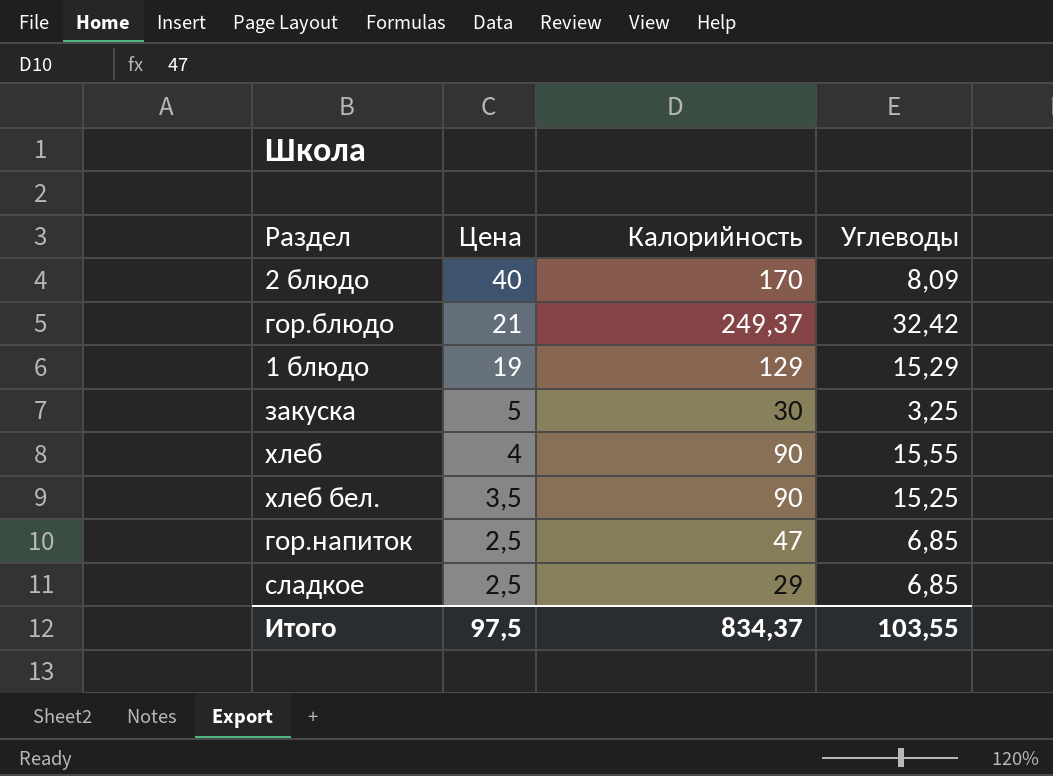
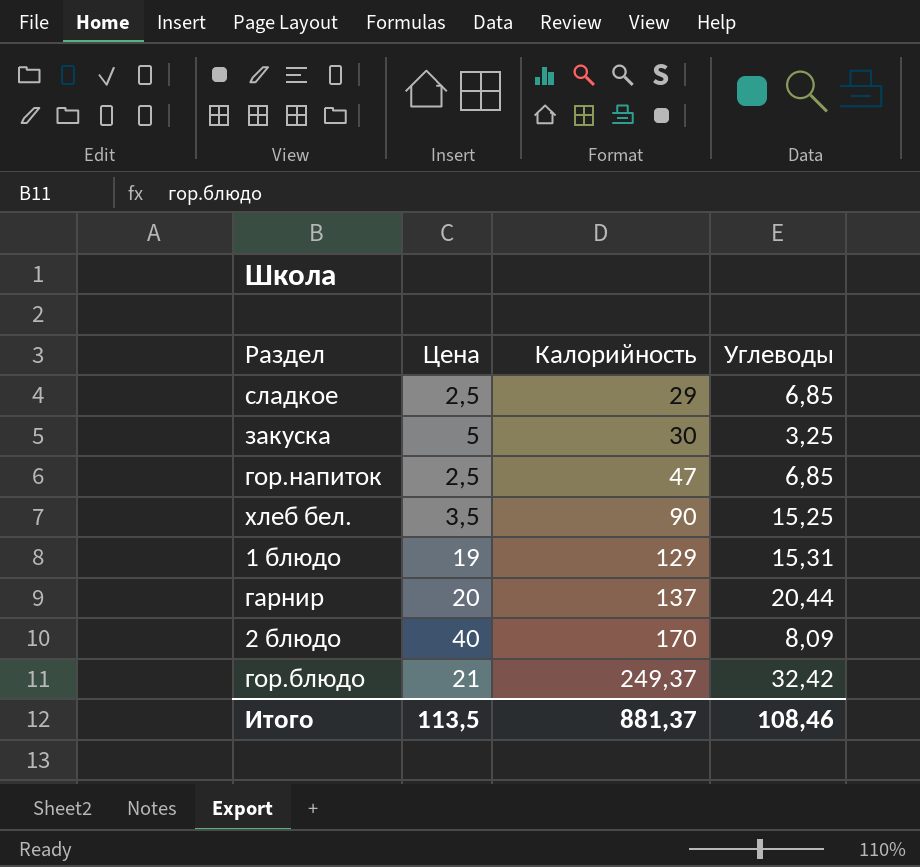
row order: Цена descending -> Калорийность ascending
row хлеб: 4 | 90 | 15,55 -> none
1 блюдо | Углеводы: 15,29 -> 15,31
row гарнир: none -> 20 | 137 | 20,44
Итого | Цена: 97,5 -> 113,5
Итого | Калорийность: 834,37 -> 881,37
Итого | Углеводы: 103,55 -> 108,46

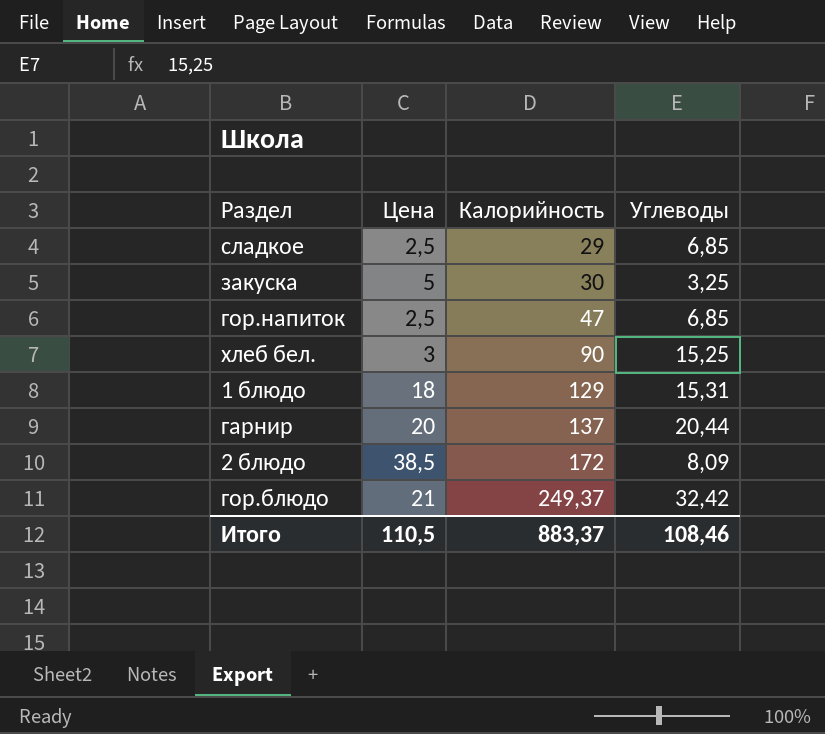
хлеб бел. | Цена: 3,5 -> 3
1 блюдо | Цена: 19 -> 18
2 блюдо | Цена: 40 -> 38,5
2 блюдо | Калорийность: 170 -> 172
Итого | Цена: 113,5 -> 110,5
Итого | Калорийность: 881,37 -> 883,37

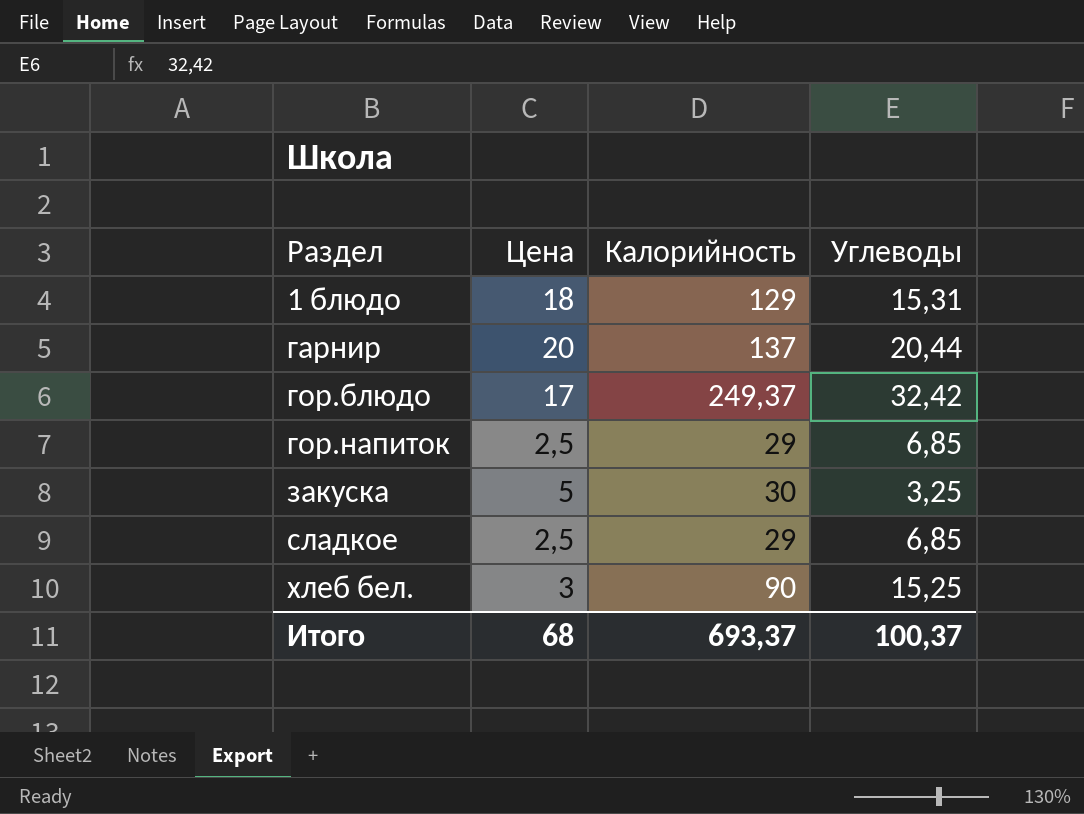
row order: Калорийность ascending -> Раздел ascending
row 2 блюдо: 38,5 | 172 | 8,09 -> none
гор.блюдо | Цена: 21 -> 17
гор.напиток | Калорийность: 47 -> 29
Итого | Цена: 110,5 -> 68
Итого | Калорийность: 883,37 -> 693,37
Итого | Углеводы: 108,46 -> 100,37

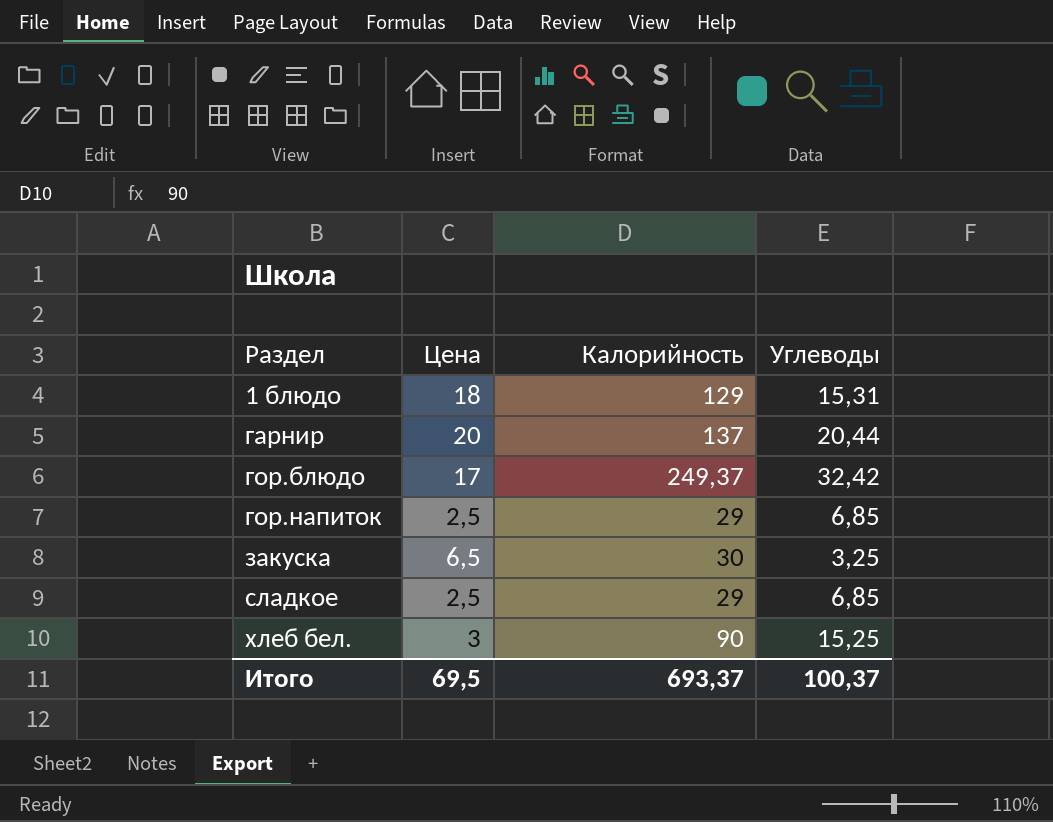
закуска | Цена: 5 -> 6,5
Итого | Цена: 68 -> 69,5

